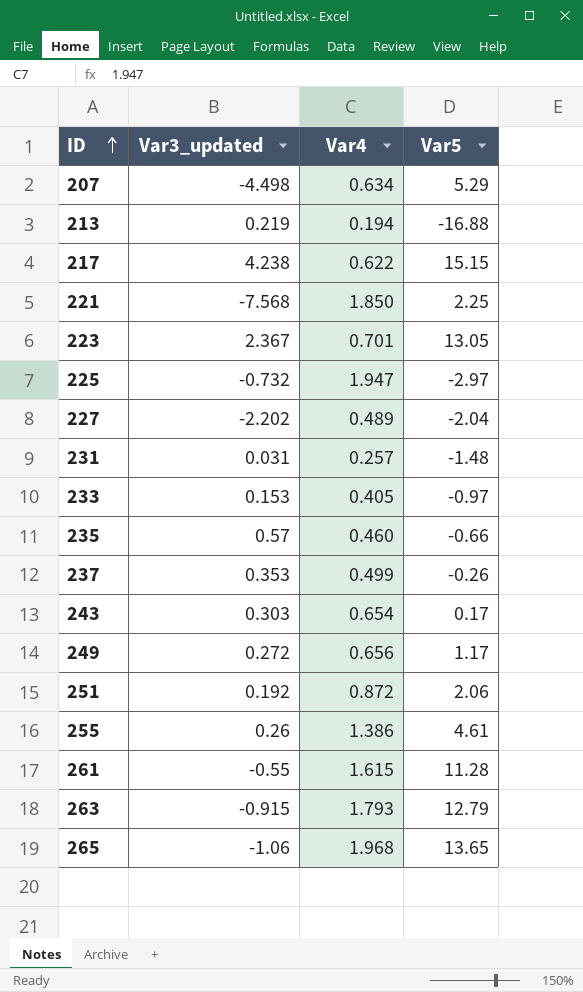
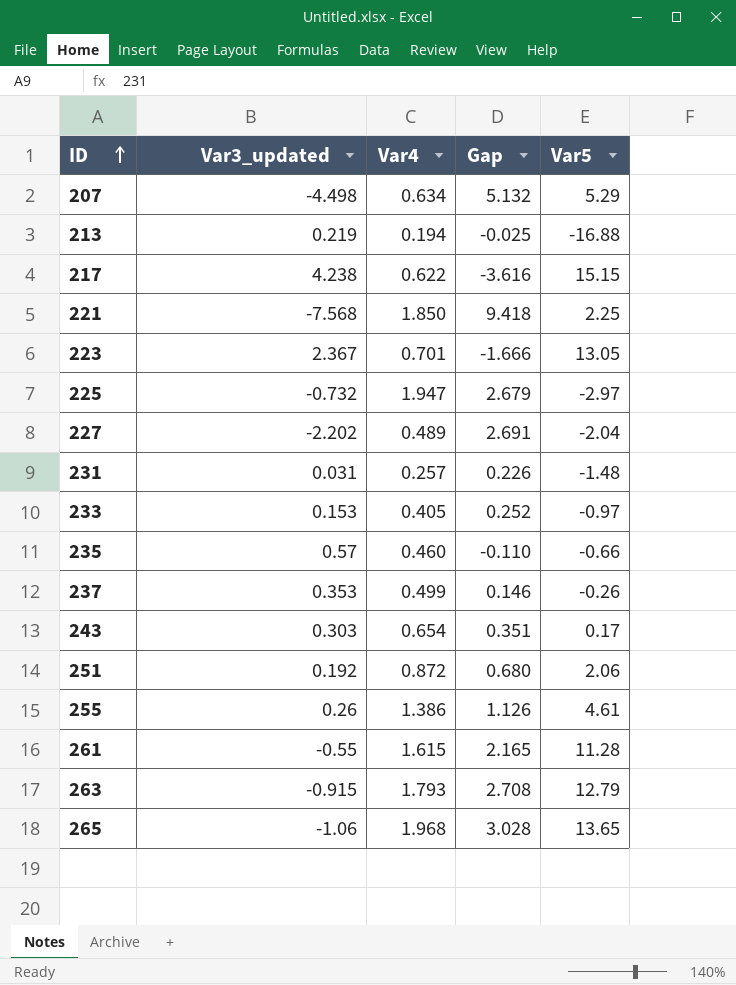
column Gap | formula: none -> [Var4] - [Var3_updated]
row 249: 0.272 | 0.656 | 1.17 -> none

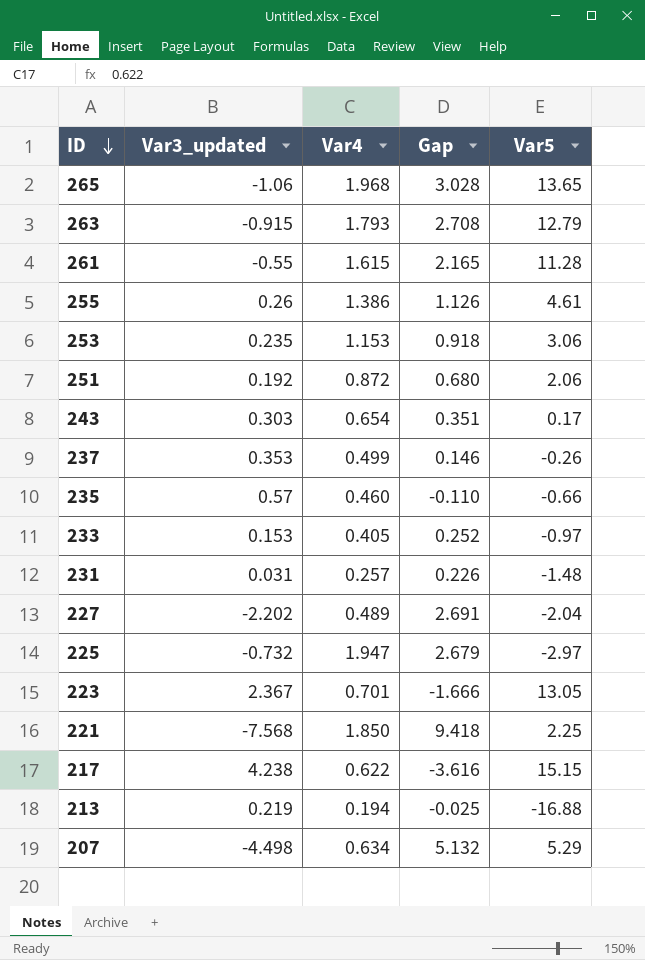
row order: ID ascending -> ID descending
row 253: none -> 0.235 | 1.153 | 0.918 | 3.06

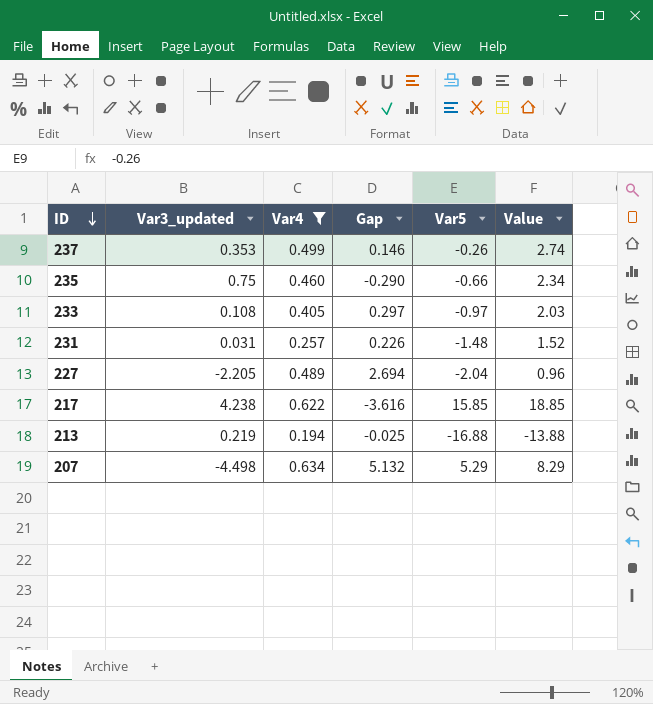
filter: none -> Var4 <= 0.634
column Value | formula: none -> [Var5] + 3
235 | Var3_updated: 0.57 -> 0.75
235 | Gap: -0.110 -> -0.290
233 | Var3_updated: 0.153 -> 0.108
233 | Gap: 0.252 -> 0.297
227 | Var3_updated: -2.202 -> -2.205
227 | Gap: 2.691 -> 2.694
217 | Var5: 15.15 -> 15.85

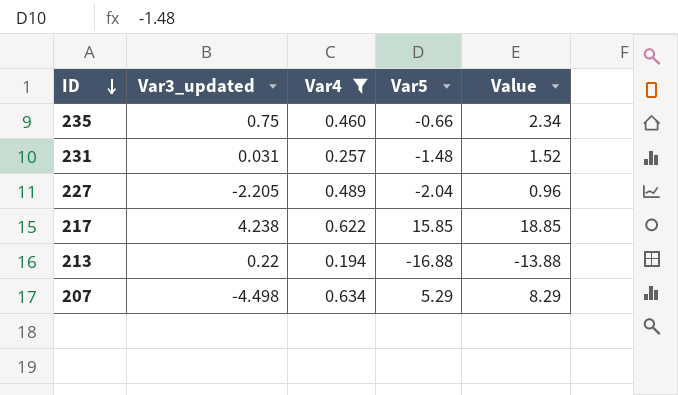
column Gap | formula: [Var4] - [Var3_updated] -> none
row 237: 0.353 | 0.499 | 0.146 | -0.26 | 2.74 -> none
row 233: 0.108 | 0.405 | 0.297 | -0.97 | 2.03 -> none
213 | Var3_updated: 0.219 -> 0.22

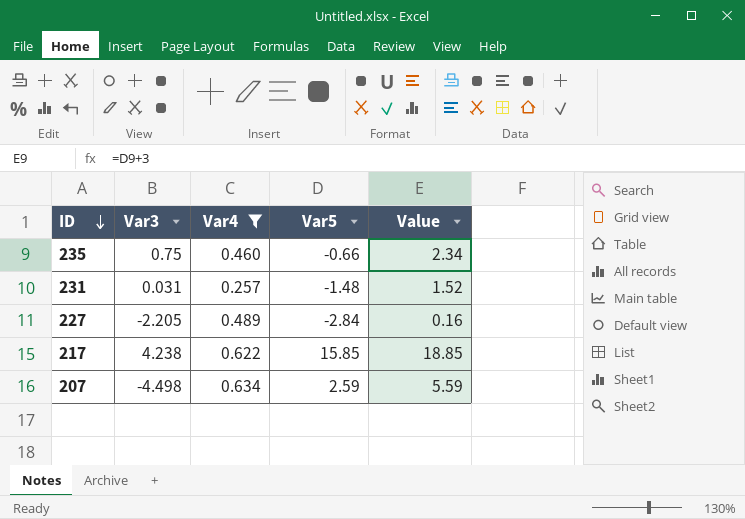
column name: Var3_updated -> Var3
row 213: 0.22 | 0.194 | -16.88 | -13.88 -> none
227 | Var5: -2.04 -> -2.84
227 | Value: 0.96 -> 0.16
207 | Var5: 5.29 -> 2.59
207 | Value: 8.29 -> 5.59

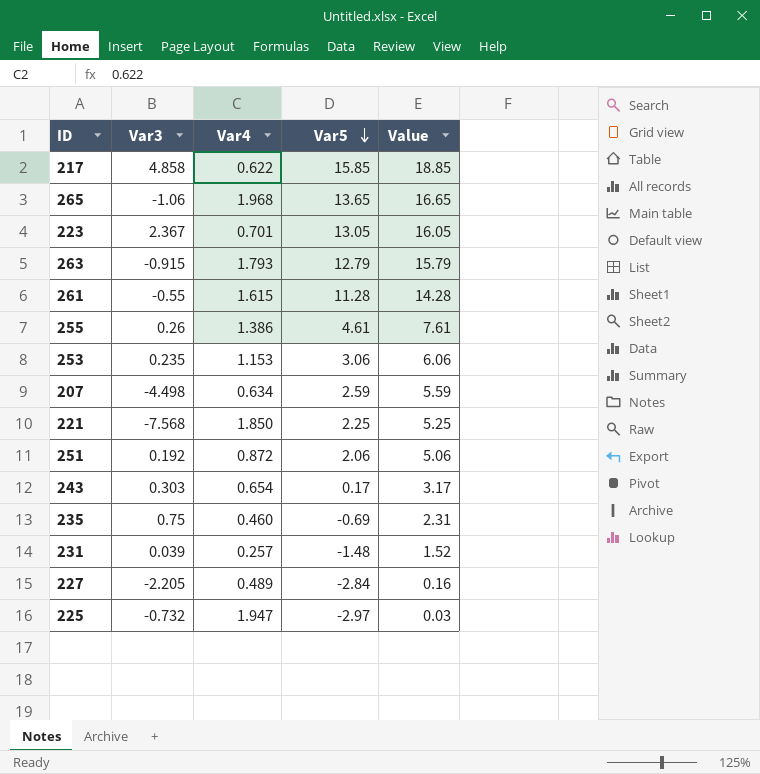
filter: Var4 <= 0.634 -> none
row order: ID descending -> Var5 descending
217 | Var3: 4.238 -> 4.858
235 | Var5: -0.66 -> -0.69
235 | Value: 2.34 -> 2.31
231 | Var3: 0.031 -> 0.039

